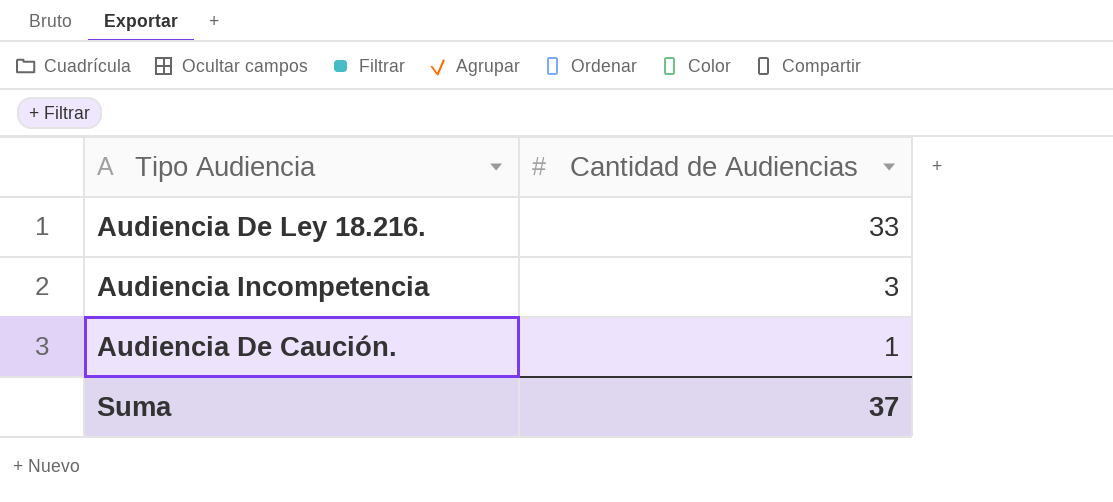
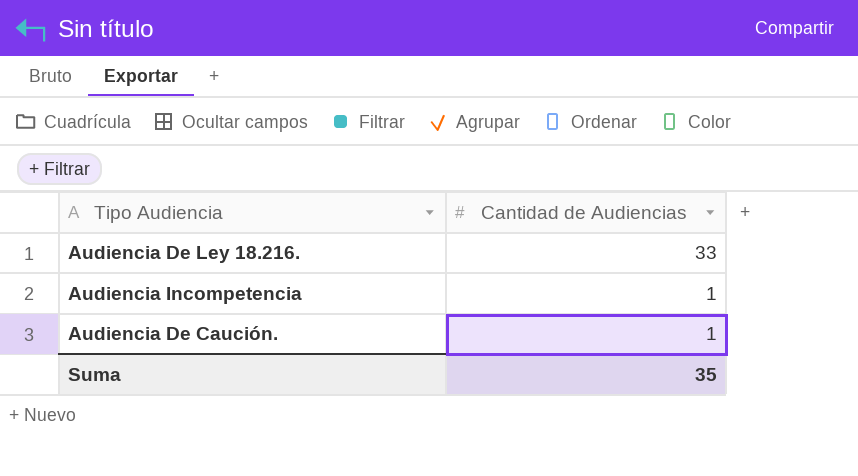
Audiencia Incompetencia | Cantidad de Audiencias: 3 -> 1
Suma | Cantidad de Audiencias: 37 -> 35

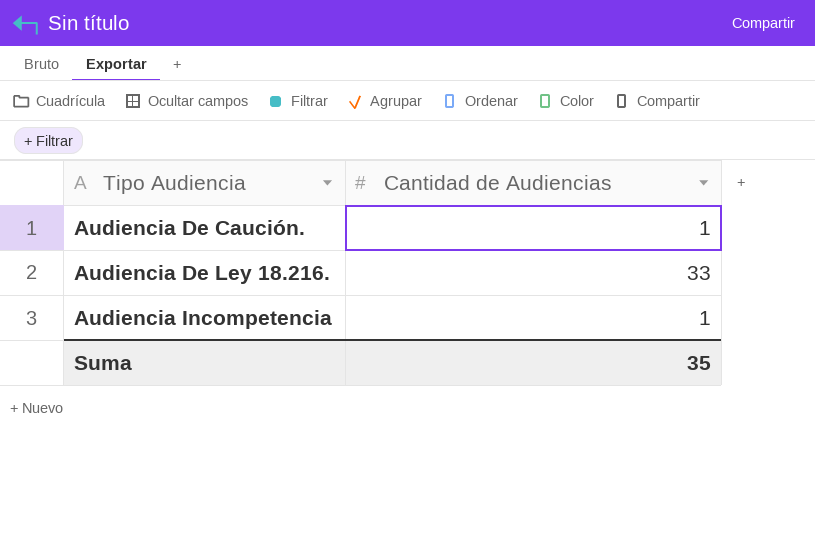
row order: Cantidad de Audiencias descending -> Tipo Audiencia ascending

